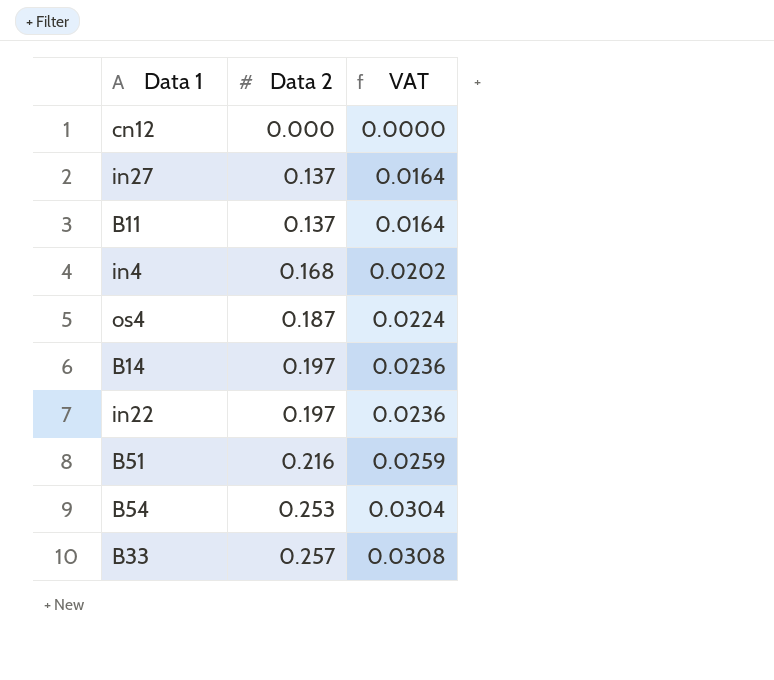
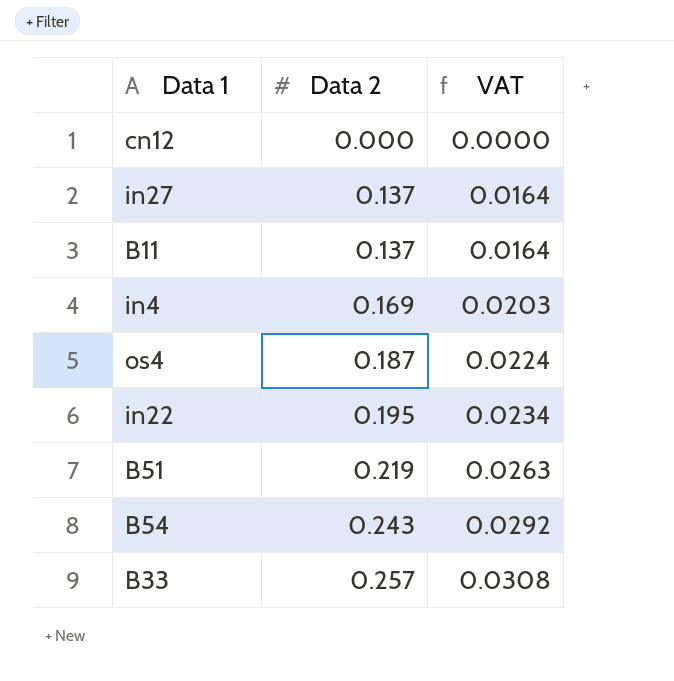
row B14: 0.197 | 0.0236 -> none
in4 | Data 2: 0.168 -> 0.169
in4 | VAT: 0.0202 -> 0.0203
in22 | Data 2: 0.197 -> 0.195
in22 | VAT: 0.0236 -> 0.0234
B51 | Data 2: 0.216 -> 0.219
B51 | VAT: 0.0259 -> 0.0263
B54 | Data 2: 0.253 -> 0.243
B54 | VAT: 0.0304 -> 0.0292

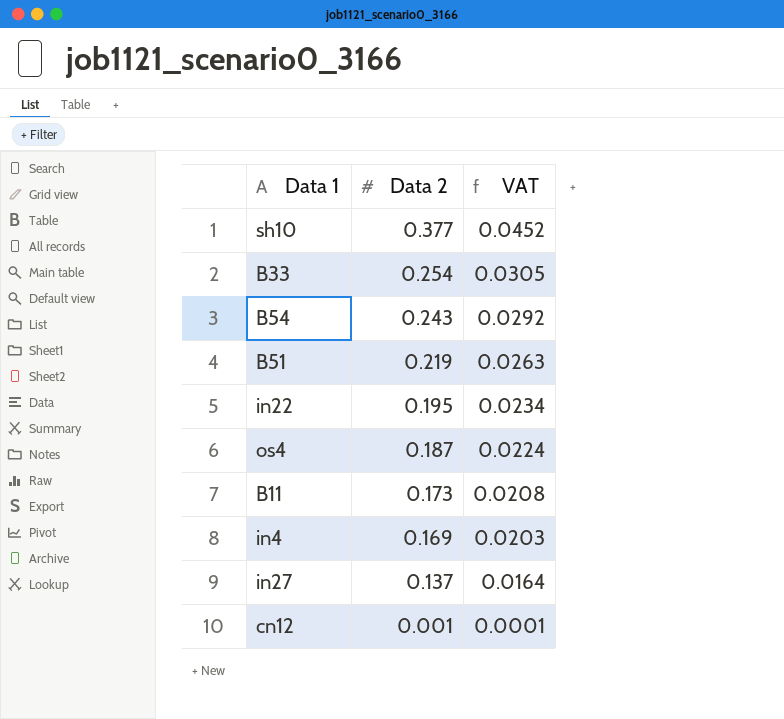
row order: Data 2 ascending -> Data 2 descending
row sh10: none -> 0.377 | 0.0452
B33 | Data 2: 0.257 -> 0.254
B33 | VAT: 0.0308 -> 0.0305
B11 | Data 2: 0.137 -> 0.173
B11 | VAT: 0.0164 -> 0.0208
cn12 | Data 2: 0.000 -> 0.001
cn12 | VAT: 0.0000 -> 0.0001

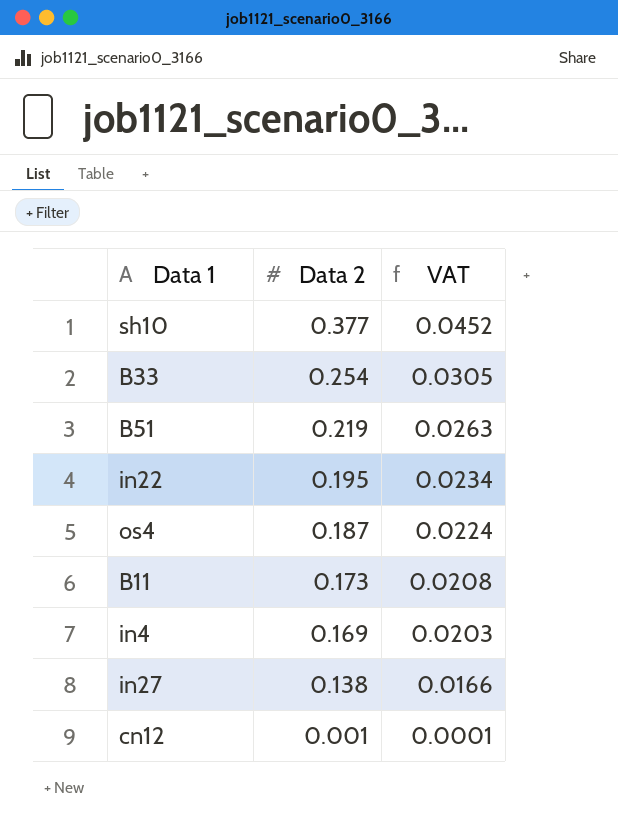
row B54: 0.243 | 0.0292 -> none
in27 | Data 2: 0.137 -> 0.138
in27 | VAT: 0.0164 -> 0.0166

